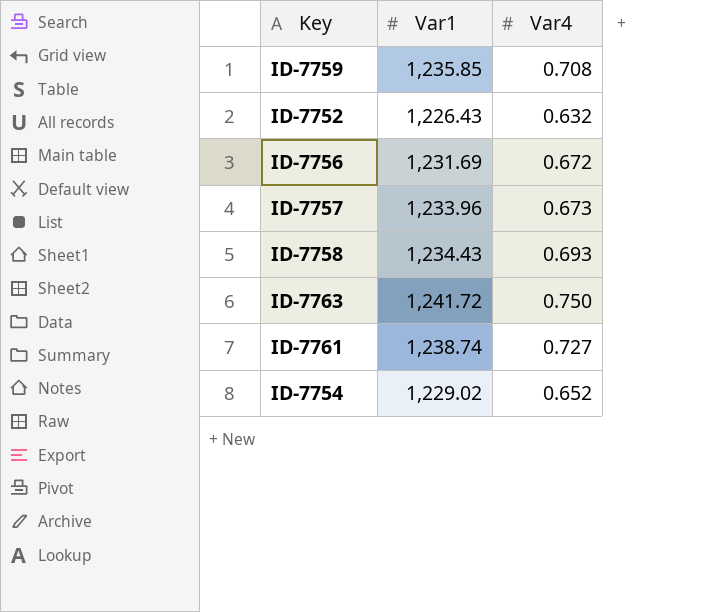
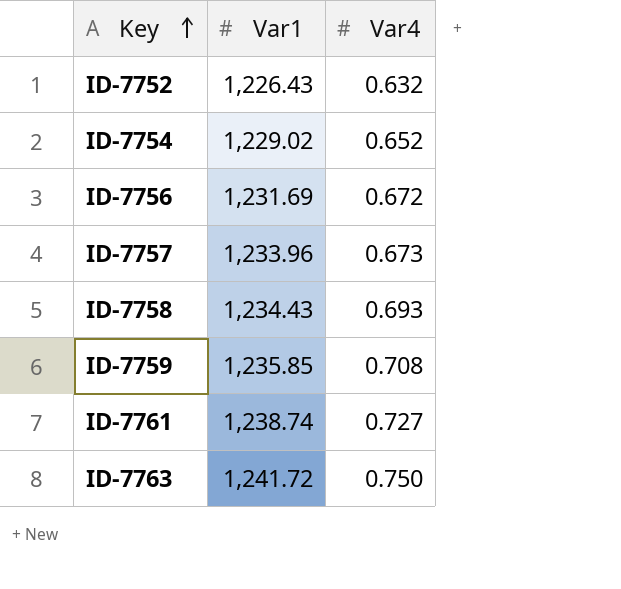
row order: none -> Key ascending

